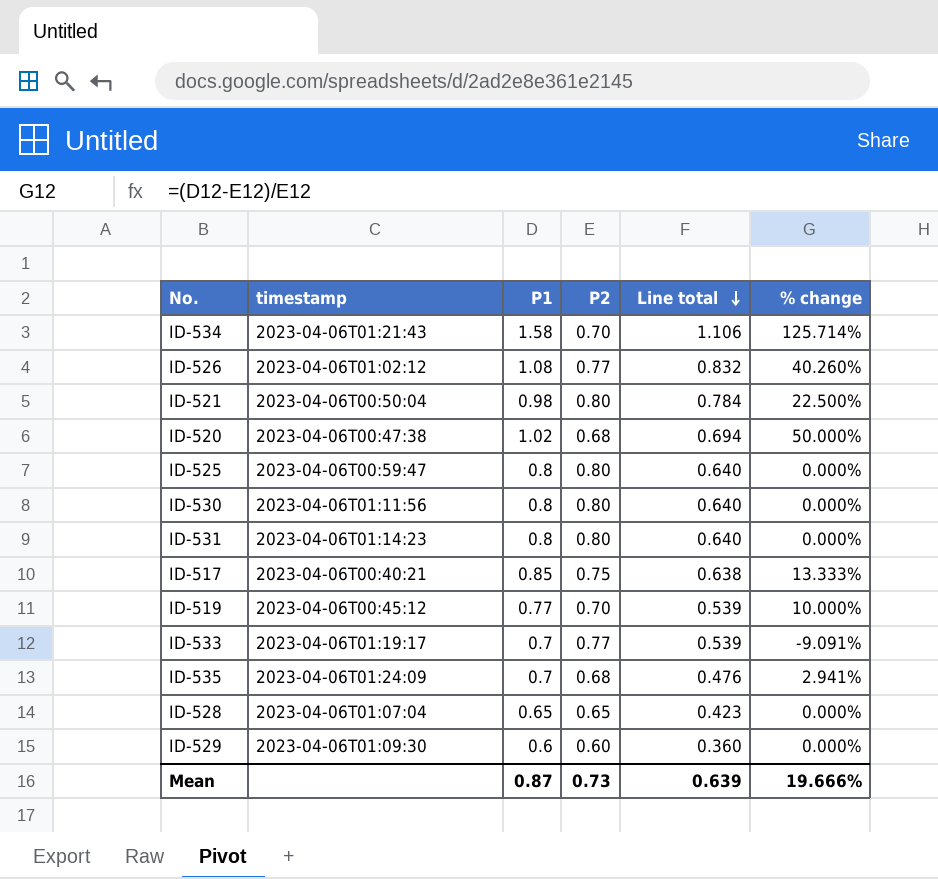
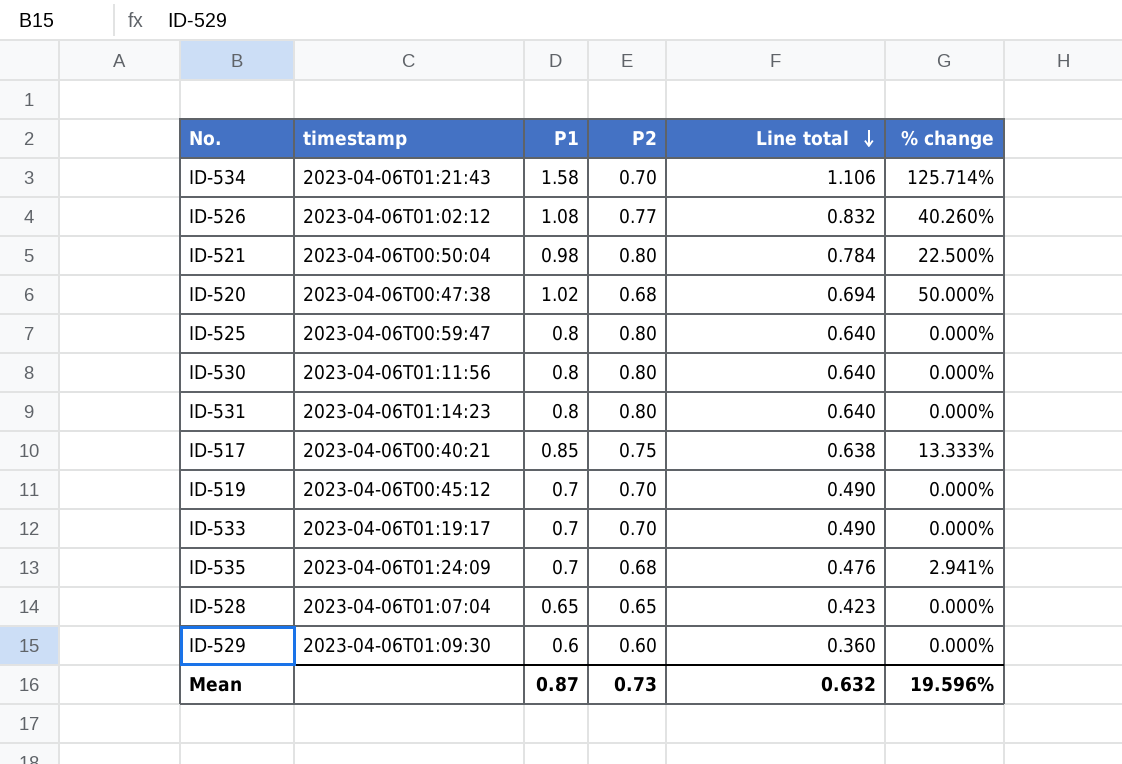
ID-519 | P1: 0.77 -> 0.7
ID-519 | Line total: 0.539 -> 0.490
ID-519 | % change: 10.000% -> 0.000%
ID-533 | P2: 0.77 -> 0.70
ID-533 | Line total: 0.539 -> 0.490
ID-533 | % change: -9.091% -> 0.000%
Mean | Line total: 0.639 -> 0.632
Mean | % change: 19.666% -> 19.596%

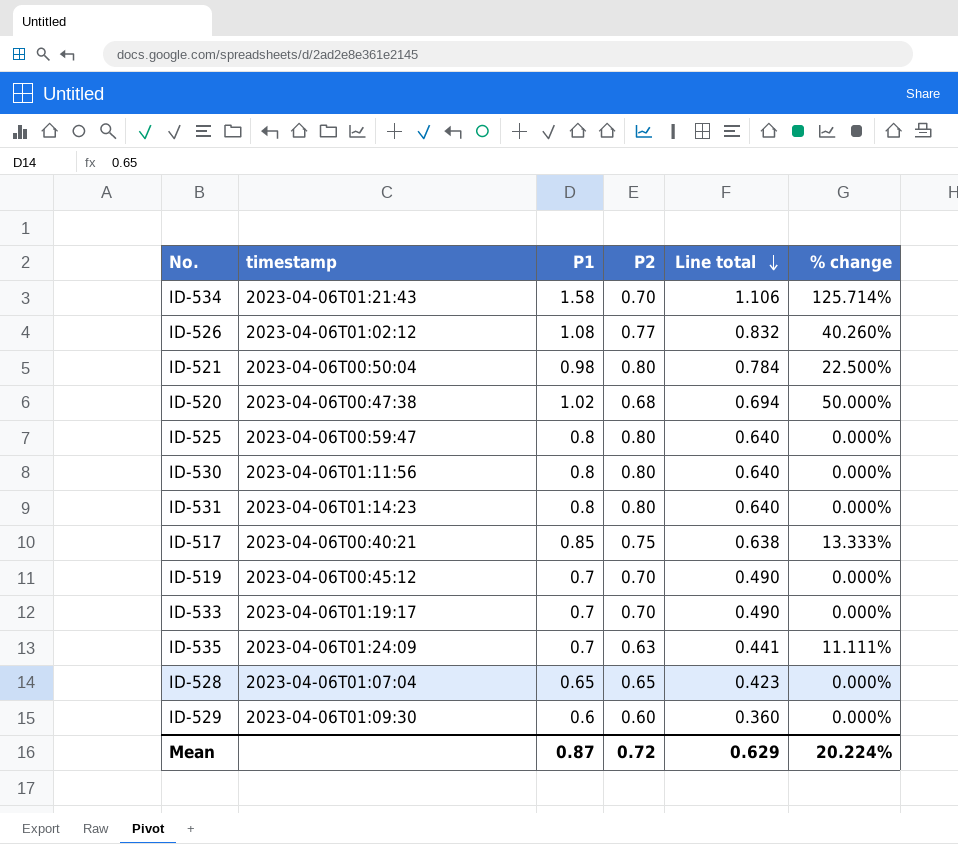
ID-535 | P2: 0.68 -> 0.63
ID-535 | Line total: 0.476 -> 0.441
ID-535 | % change: 2.941% -> 11.111%
Mean | P2: 0.73 -> 0.72
Mean | Line total: 0.632 -> 0.629
Mean | % change: 19.596% -> 20.224%

